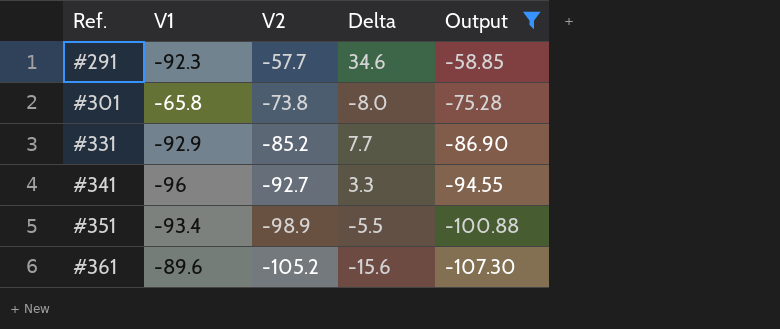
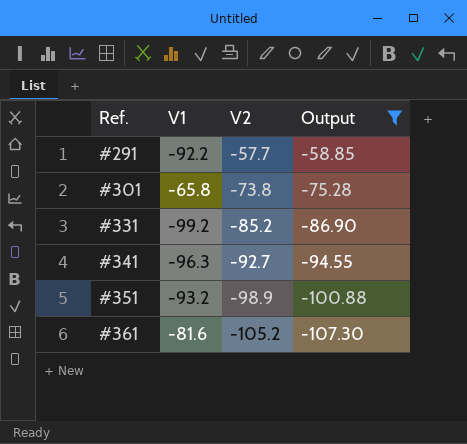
column Delta | formula: [V2] - [V1] -> none
#291 | V1: -92.3 -> -92.2
#331 | V1: -92.9 -> -99.2
#341 | V1: -96 -> -96.3
#351 | V1: -93.4 -> -93.2
#361 | V1: -89.6 -> -81.6

